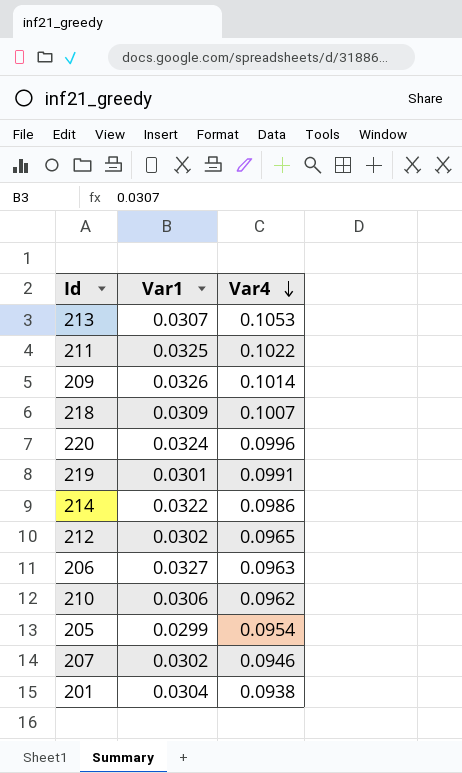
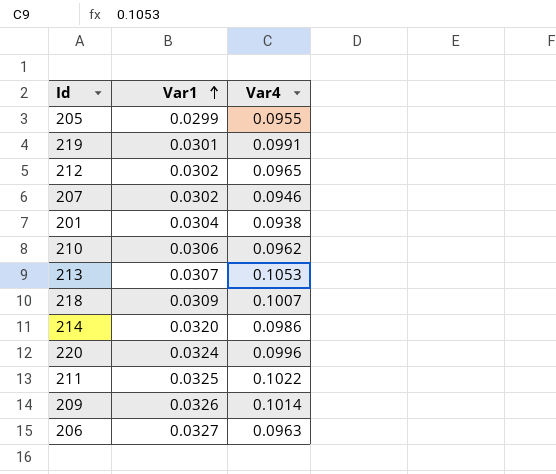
row order: Var4 descending -> Var1 ascending
205 | Var4: 0.0954 -> 0.0955
214 | Var1: 0.0322 -> 0.0320

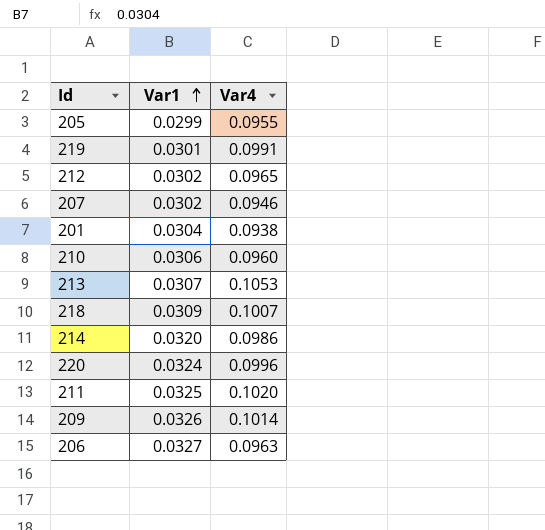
210 | Var4: 0.0962 -> 0.0960
211 | Var4: 0.1022 -> 0.1020

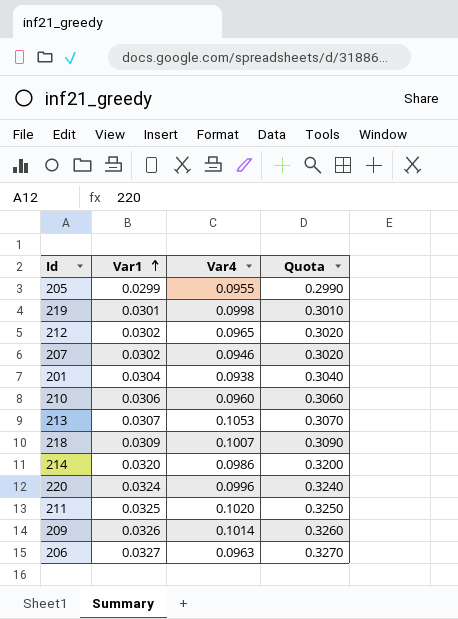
column Quota | formula: none -> [Var1] * 10
219 | Var4: 0.0991 -> 0.0998

